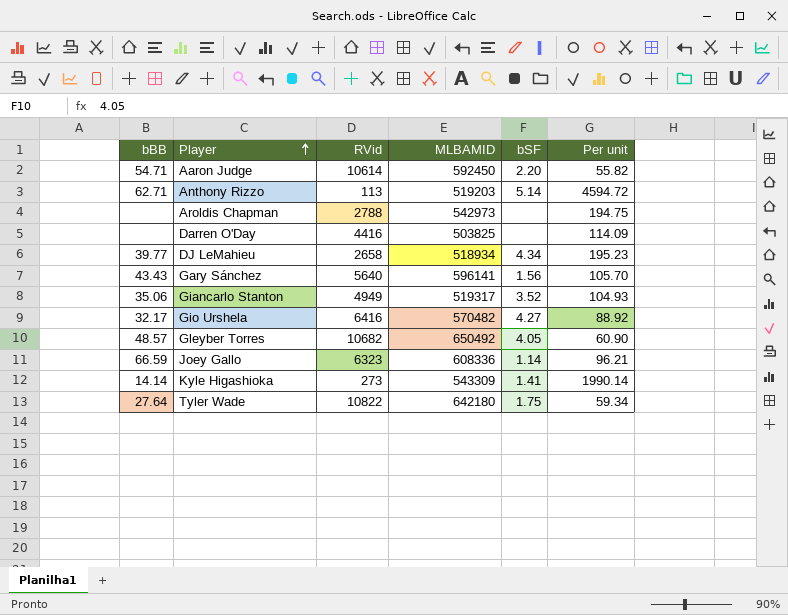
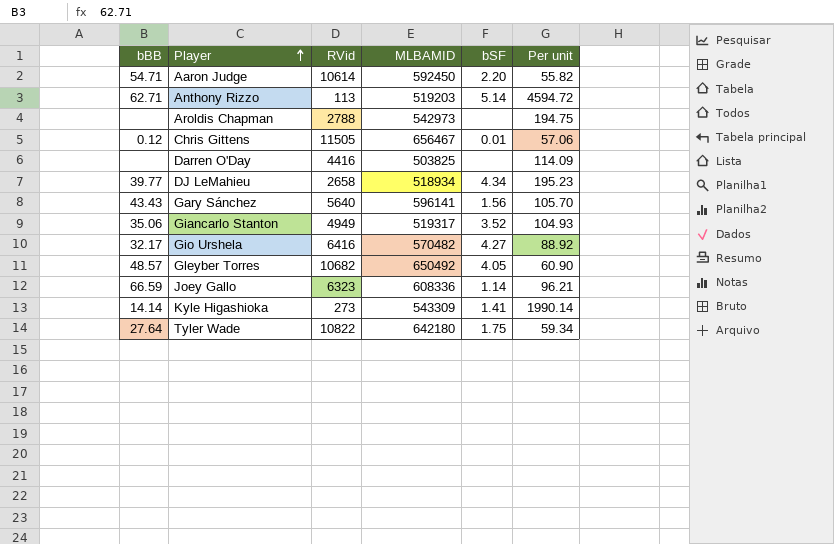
row Chris Gittens: none -> 0.12 | 11505 | 656467 | 0.01 | 57.06

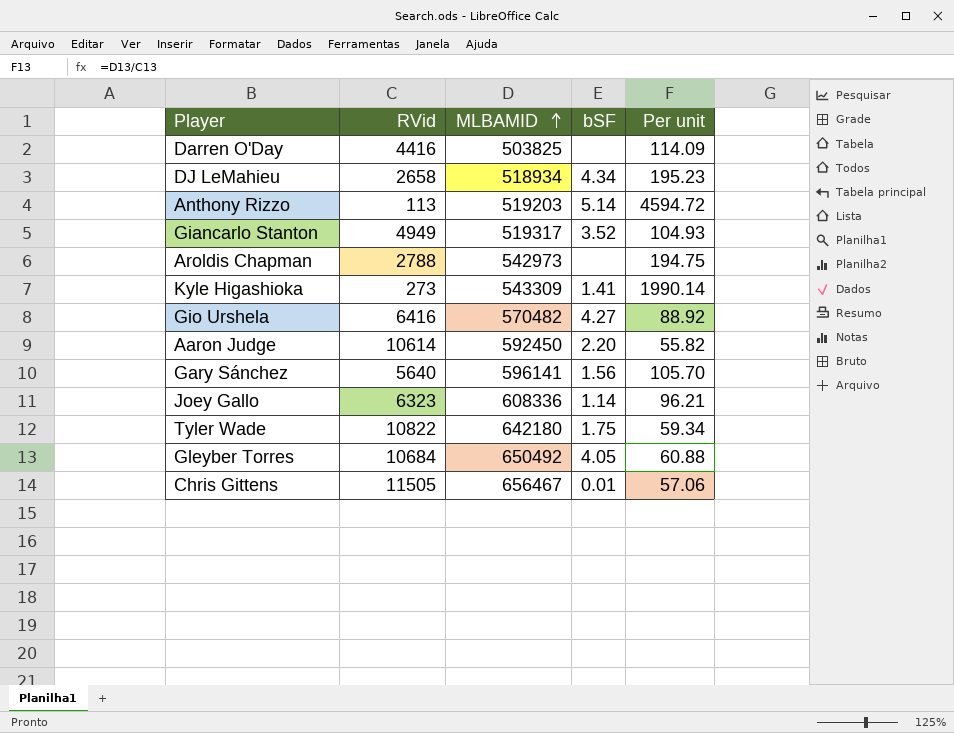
row order: Player ascending -> MLBAMID ascending
column bBB | position: 1 -> none
Gleyber Torres | RVid: 10682 -> 10684
Gleyber Torres | Per unit: 60.90 -> 60.88

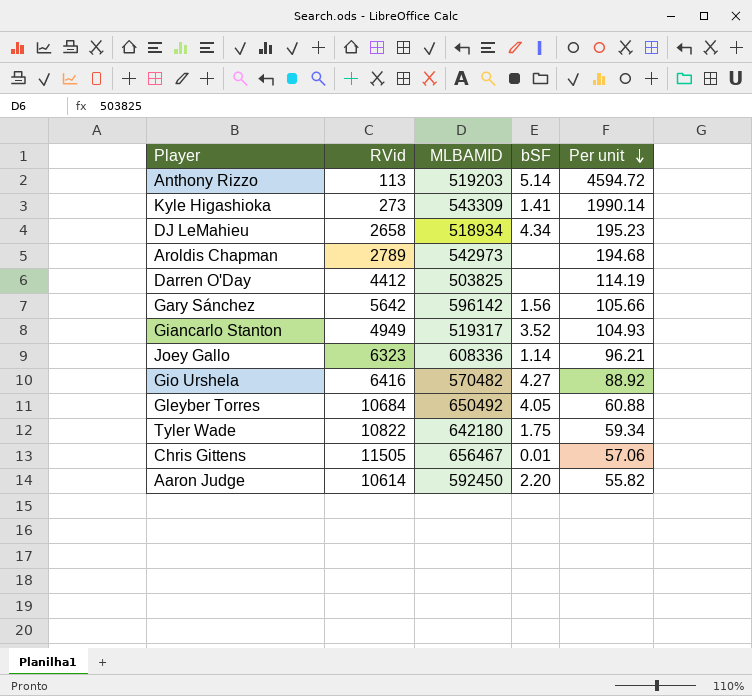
row order: MLBAMID ascending -> Per unit descending
Aroldis Chapman | RVid: 2788 -> 2789
Aroldis Chapman | Per unit: 194.75 -> 194.68
Darren O'Day | RVid: 4416 -> 4412
Darren O'Day | Per unit: 114.09 -> 114.19
Gary Sánchez | RVid: 5640 -> 5642
Gary Sánchez | MLBAMID: 596141 -> 596142
Gary Sánchez | Per unit: 105.70 -> 105.66

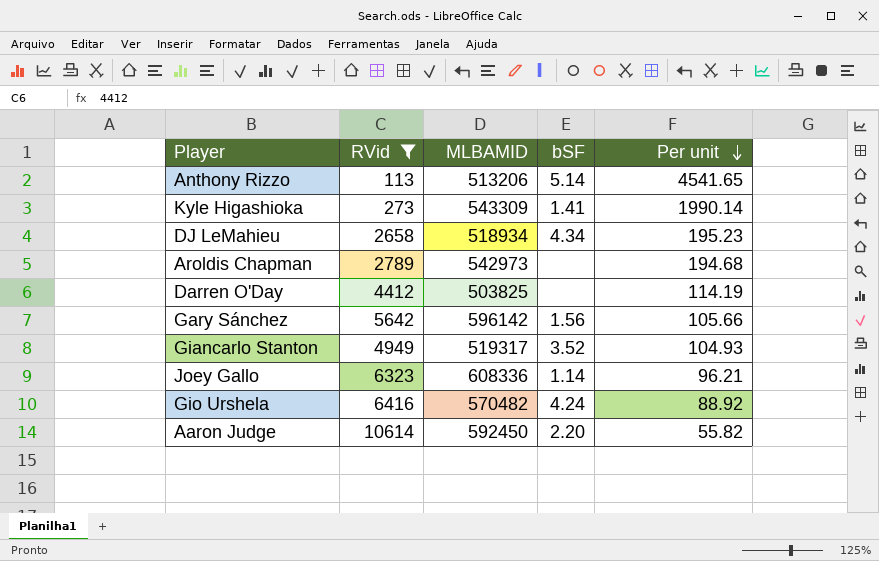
filter: none -> RVid <= 10614
Anthony Rizzo | MLBAMID: 519203 -> 513206
Anthony Rizzo | Per unit: 4594.72 -> 4541.65
Gio Urshela | bSF: 4.27 -> 4.24

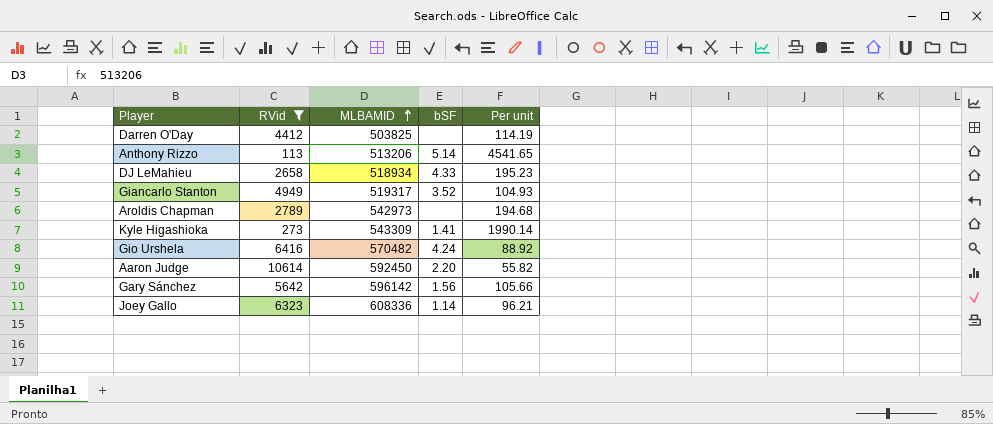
row order: Per unit descending -> MLBAMID ascending
DJ LeMahieu | bSF: 4.34 -> 4.33

